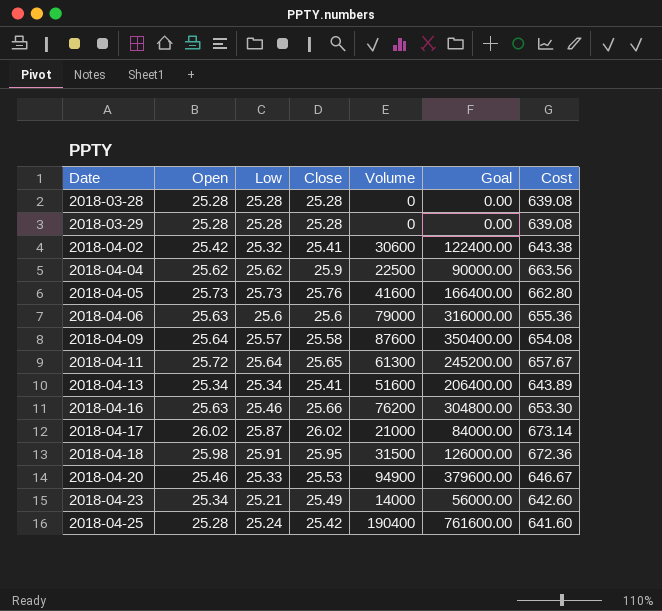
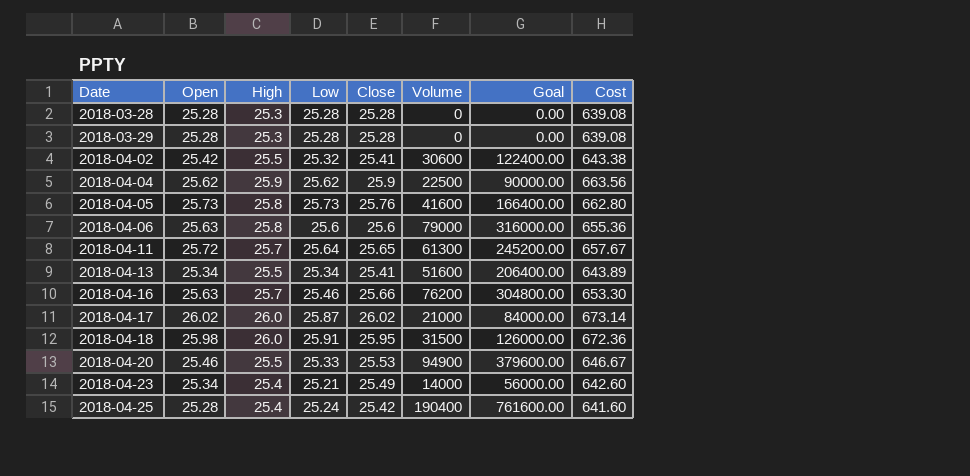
column High | position: none -> 3
row 2018-04-09: 25.64 | 25.57 | 25.58 | 87600 | 350400.00 | 654.08 -> none

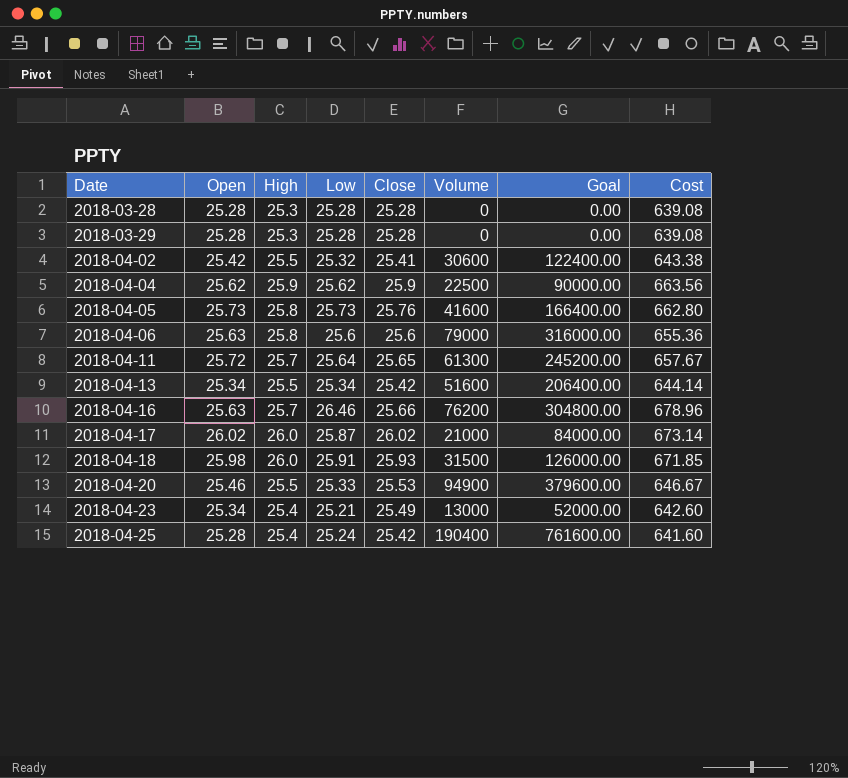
2018-04-13 | Close: 25.41 -> 25.42
2018-04-13 | Cost: 643.89 -> 644.14
2018-04-16 | Low: 25.46 -> 26.46
2018-04-16 | Cost: 653.30 -> 678.96
2018-04-18 | Close: 25.95 -> 25.93
2018-04-18 | Cost: 672.36 -> 671.85
2018-04-23 | Volume: 14000 -> 13000
2018-04-23 | Goal: 56000.00 -> 52000.00

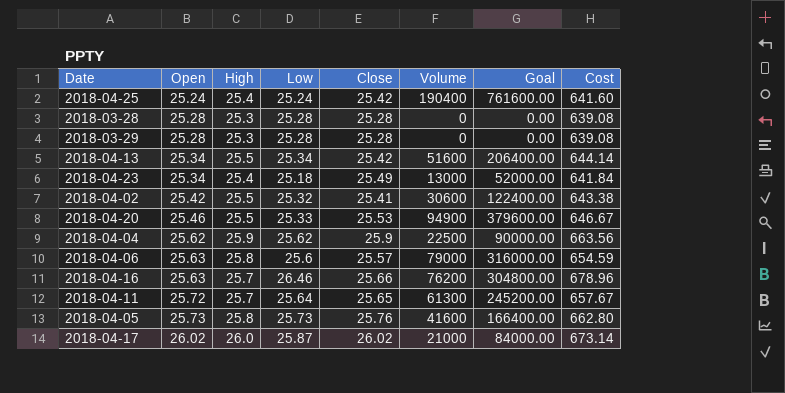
row order: Date ascending -> Open ascending
row 2018-04-18: 25.98 | 26.0 | 25.91 | 25.93 | 31500 | 126000.00 | 671.85 -> none
2018-04-25 | Open: 25.28 -> 25.24
2018-04-23 | Low: 25.21 -> 25.18
2018-04-23 | Cost: 642.60 -> 641.84
2018-04-06 | Close: 25.6 -> 25.57
2018-04-06 | Cost: 655.36 -> 654.59

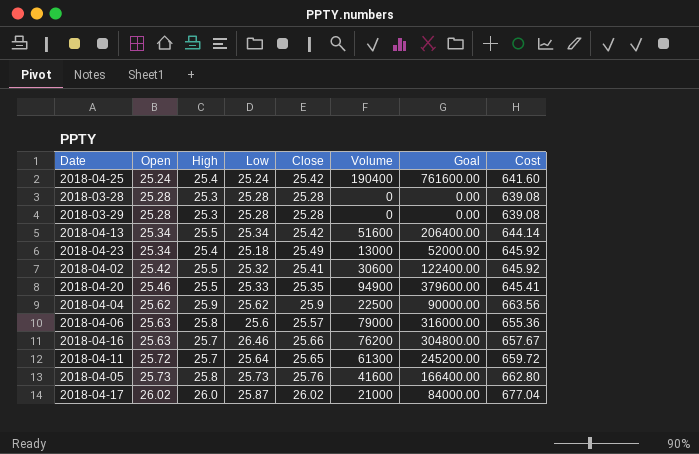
column Cost | formula: [Low] * [Close] -> [Open] * [Close]
2018-04-20 | Close: 25.53 -> 25.35

